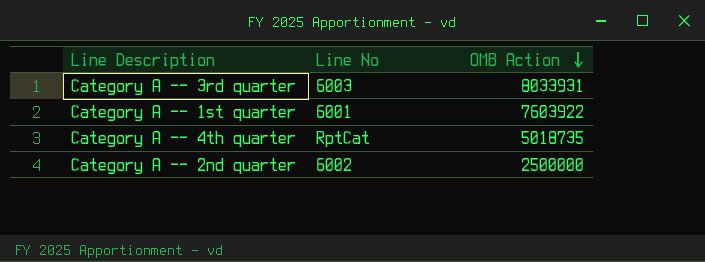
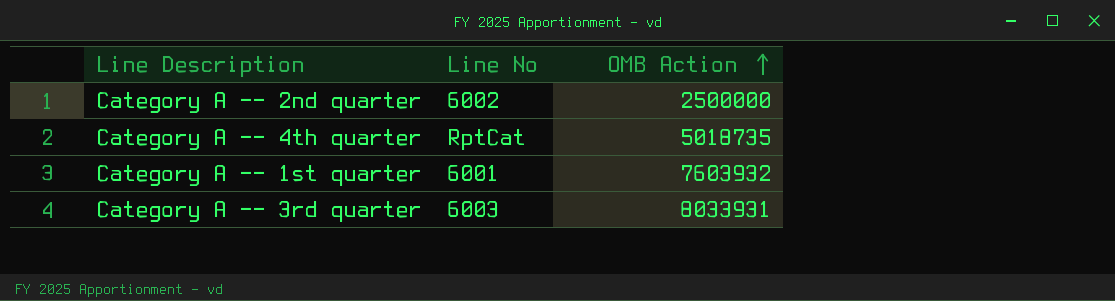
row order: OMB Action descending -> OMB Action ascending
Category A -- 1st quarter | OMB Action: 7603922 -> 7603932

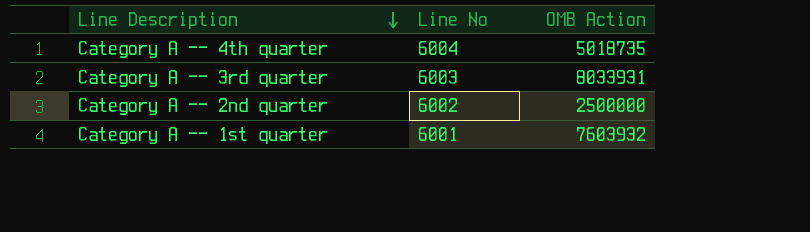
row order: OMB Action ascending -> Line Description descending
Category A -- 4th quarter | Line No: RptCat -> 6004

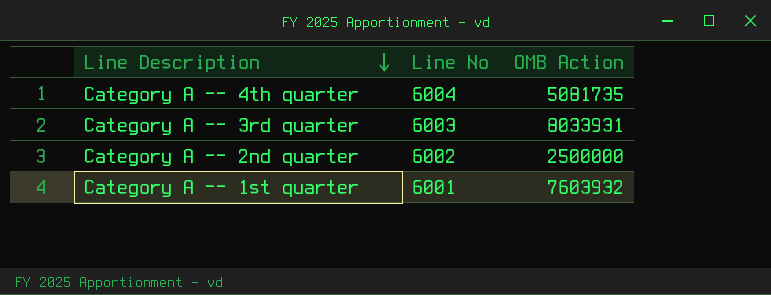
Category A -- 4th quarter | OMB Action: 5018735 -> 5081735

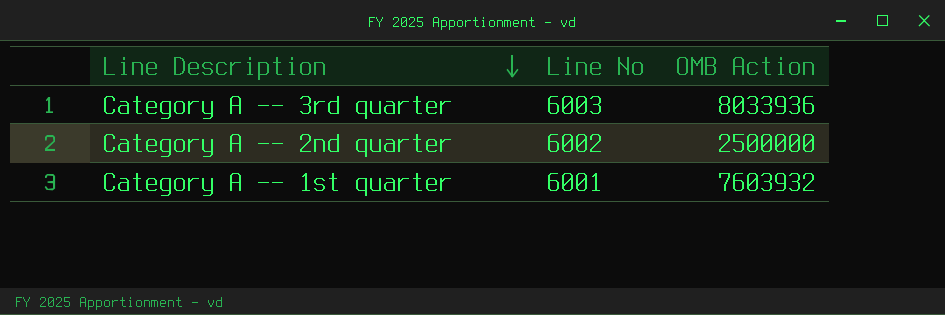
row Category A -- 4th quarter: 6004 | 5081735 -> none
Category A -- 3rd quarter | OMB Action: 8033931 -> 8033936

